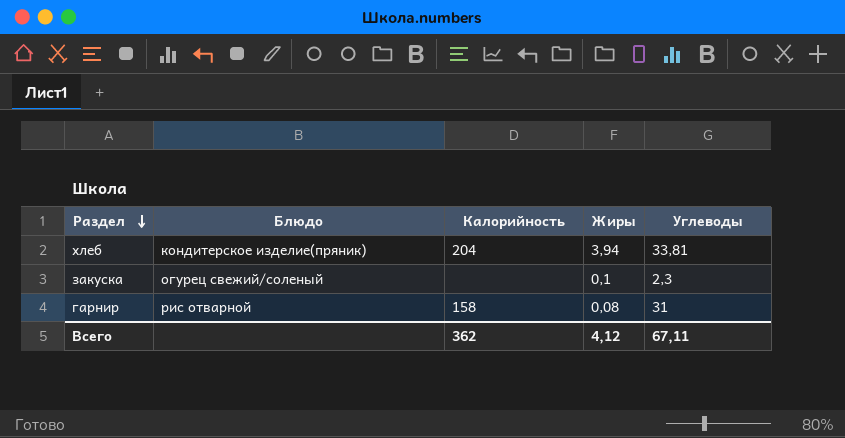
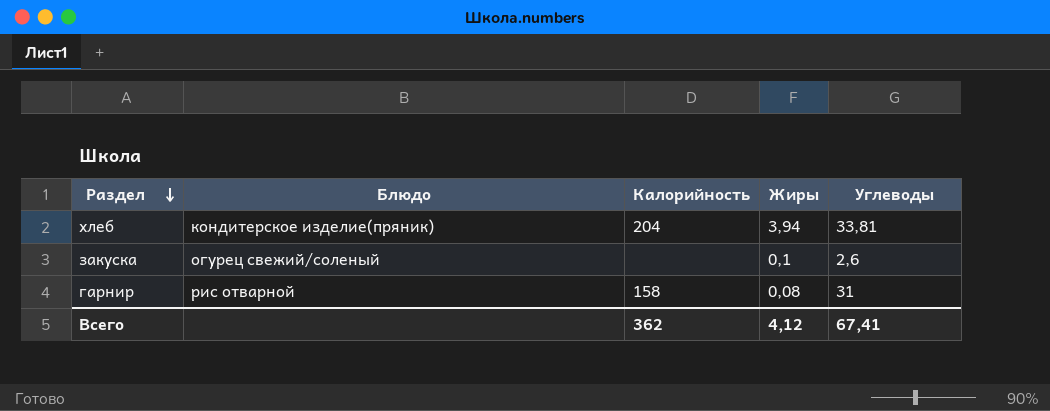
закуска | Углеводы: 2,3 -> 2,6
Всего | Углеводы: 67,11 -> 67,41

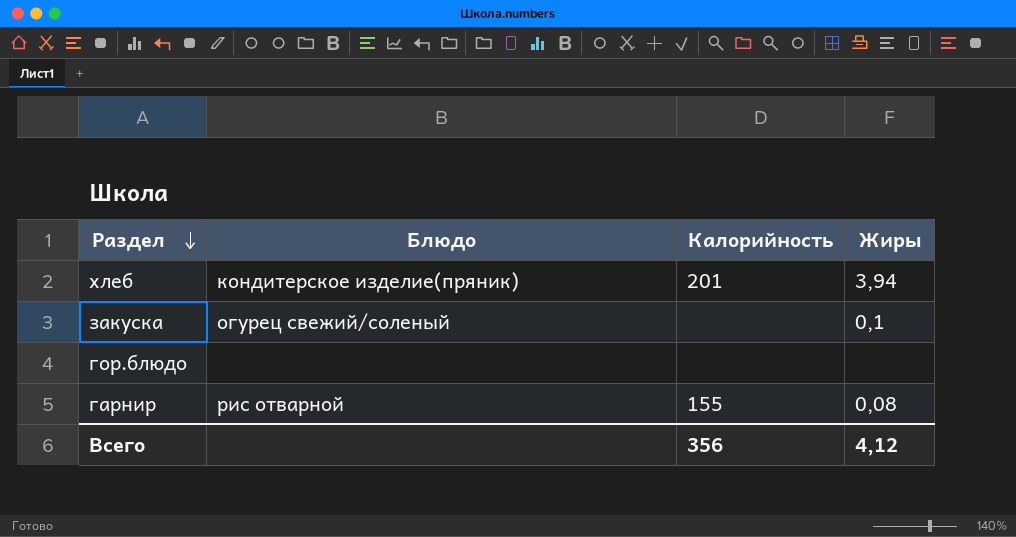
column Углеводы | position: 5 -> none
хлеб | Калорийность: 204 -> 201
row гор.блюдо: none -> none | none | none
гарнир | Калорийность: 158 -> 155
Всего | Калорийность: 362 -> 356

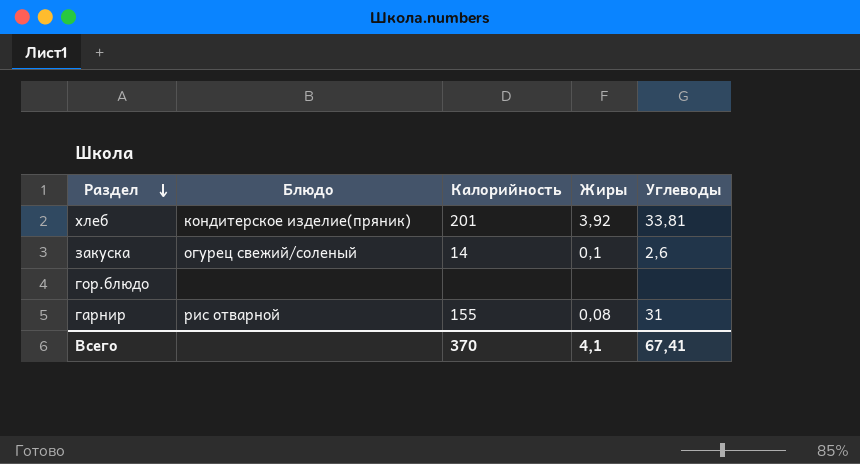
column Углеводы | position: none -> 5
хлеб | Жиры: 3,94 -> 3,92
закуска | Калорийность: none -> 14
Всего | Калорийность: 356 -> 370
Всего | Жиры: 4,12 -> 4,1

